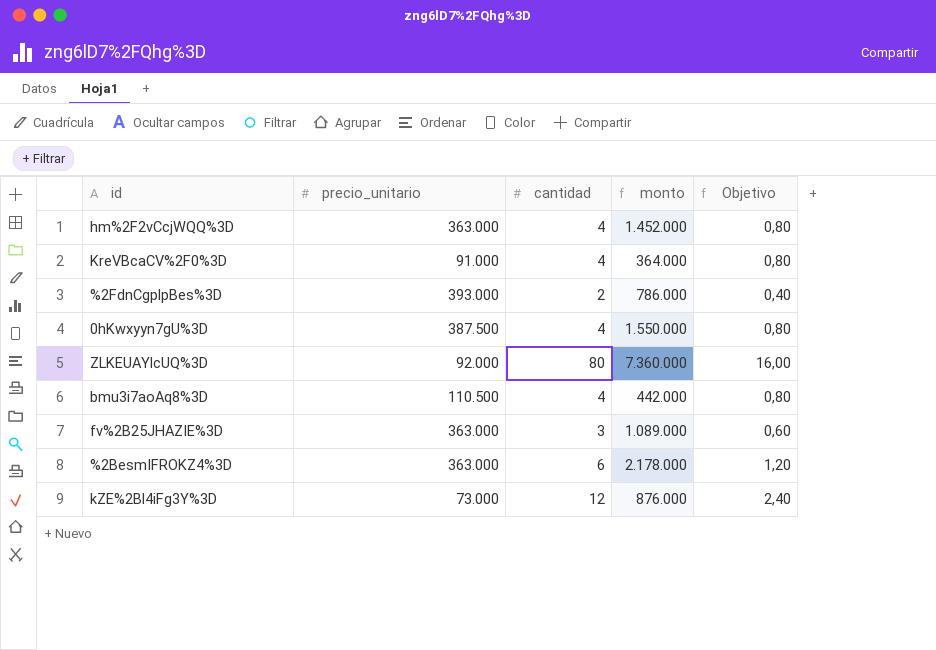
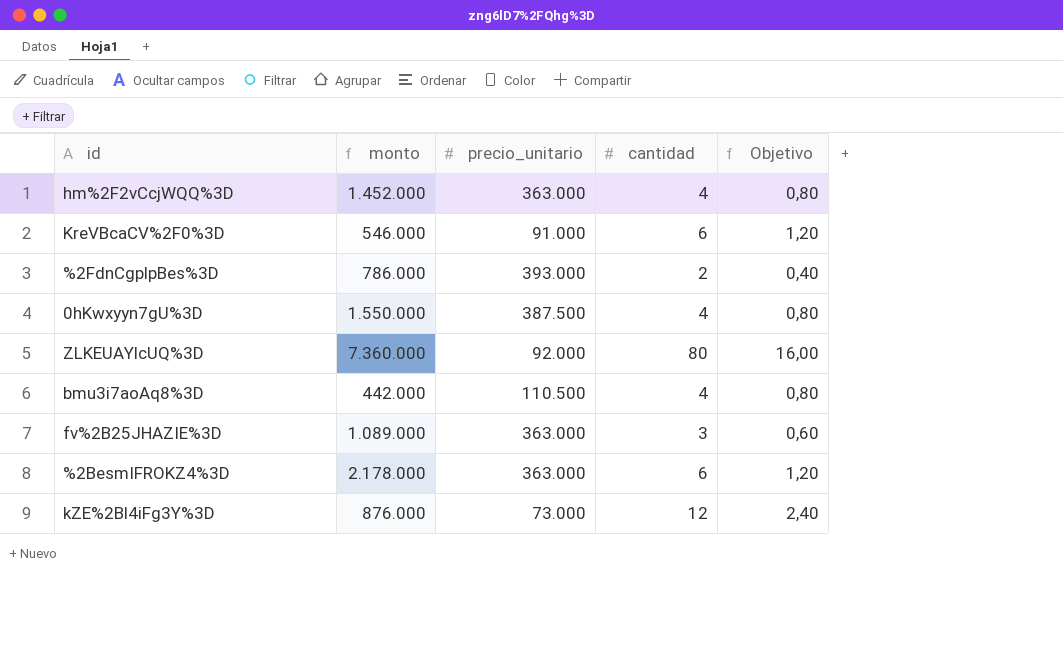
column monto | position: 4 -> 2
KreVBcaCV%2F0%3D | monto: 364.000 -> 546.000
KreVBcaCV%2F0%3D | cantidad: 4 -> 6
KreVBcaCV%2F0%3D | Objetivo: 0,80 -> 1,20

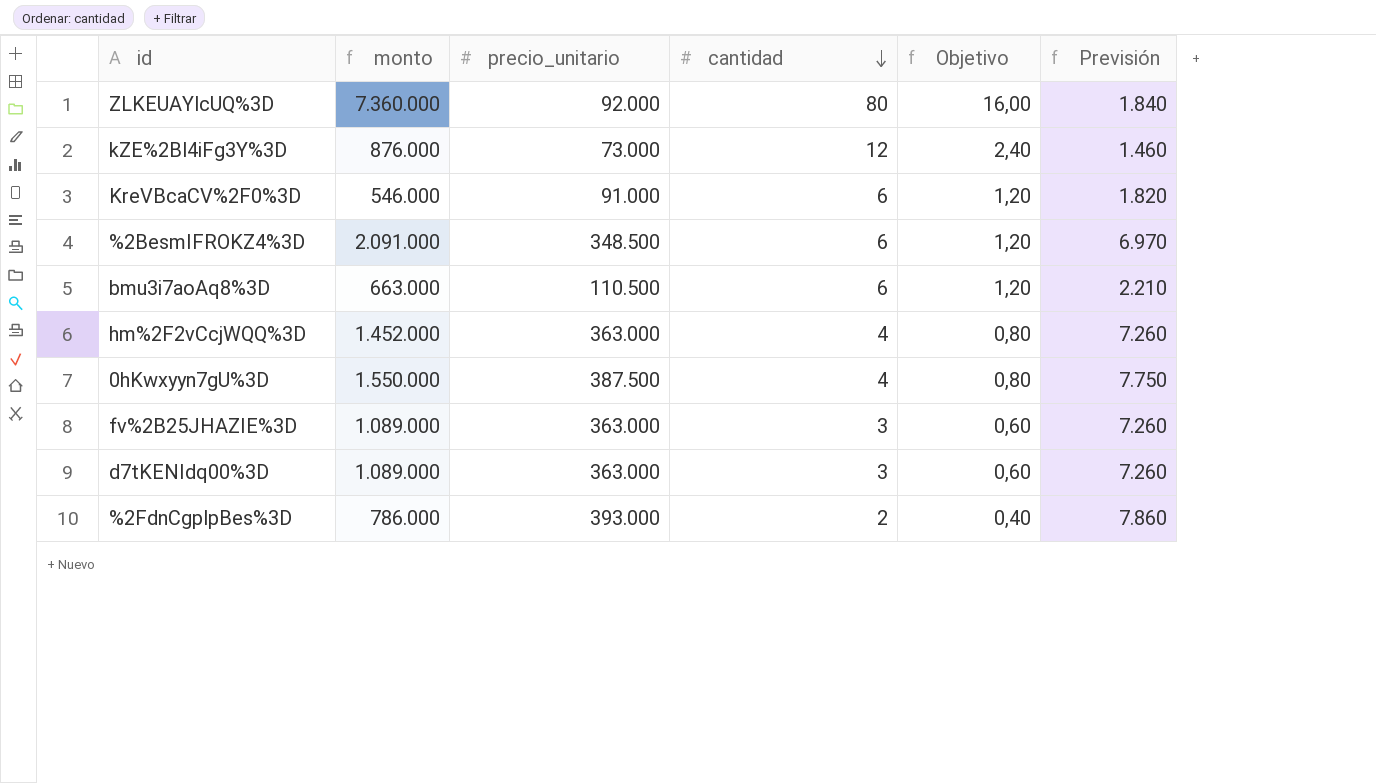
row order: none -> cantidad descending
column Previsión | formula: none -> [precio_unitario] * 0,02
%2BesmIFROKZ4%3D | monto: 2.178.000 -> 2.091.000
%2BesmIFROKZ4%3D | precio_unitario: 363.000 -> 348.500
bmu3i7aoAq8%3D | monto: 442.000 -> 663.000
bmu3i7aoAq8%3D | cantidad: 4 -> 6
bmu3i7aoAq8%3D | Objetivo: 0,80 -> 1,20
row d7tKENIdq00%3D: none -> 1.089.000 | 363.000 | 3 | 0,60 | 7.260

